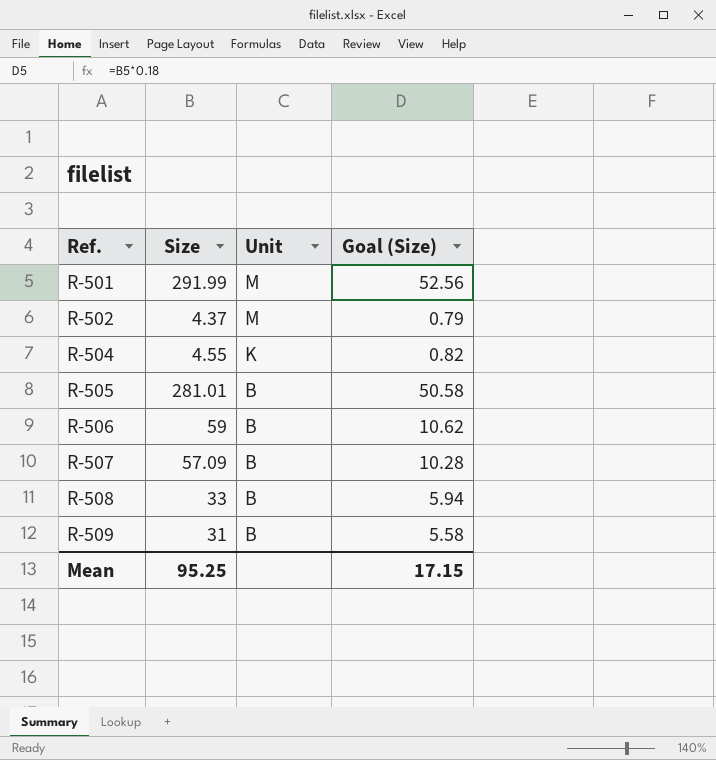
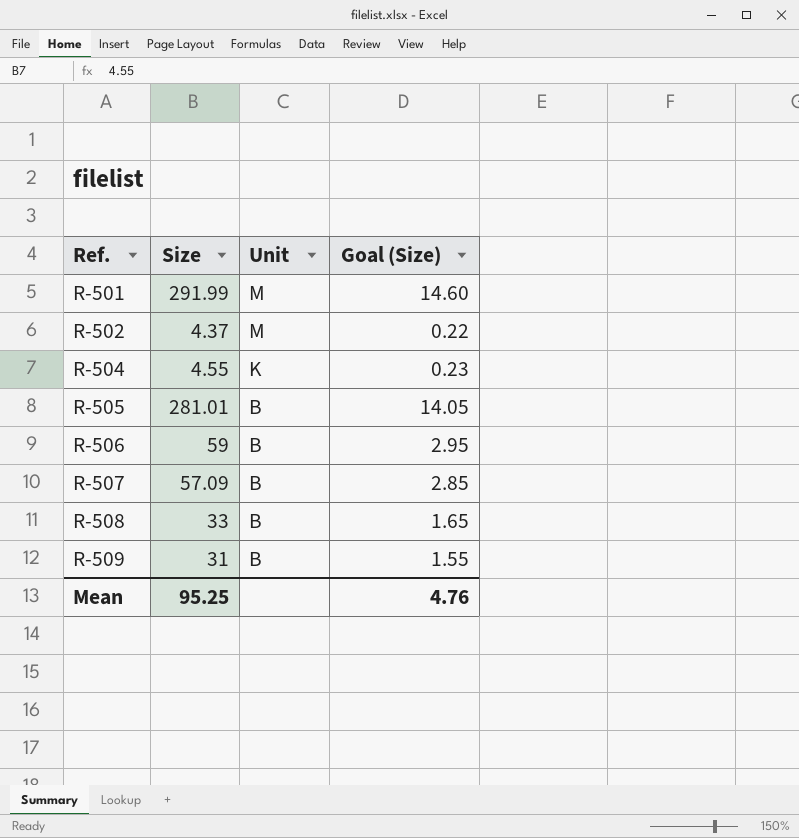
column Goal (Size) | formula: [Size] * 0.18 -> [Size] * 0.05
Mean | Goal (Size): 17.15 -> 4.76

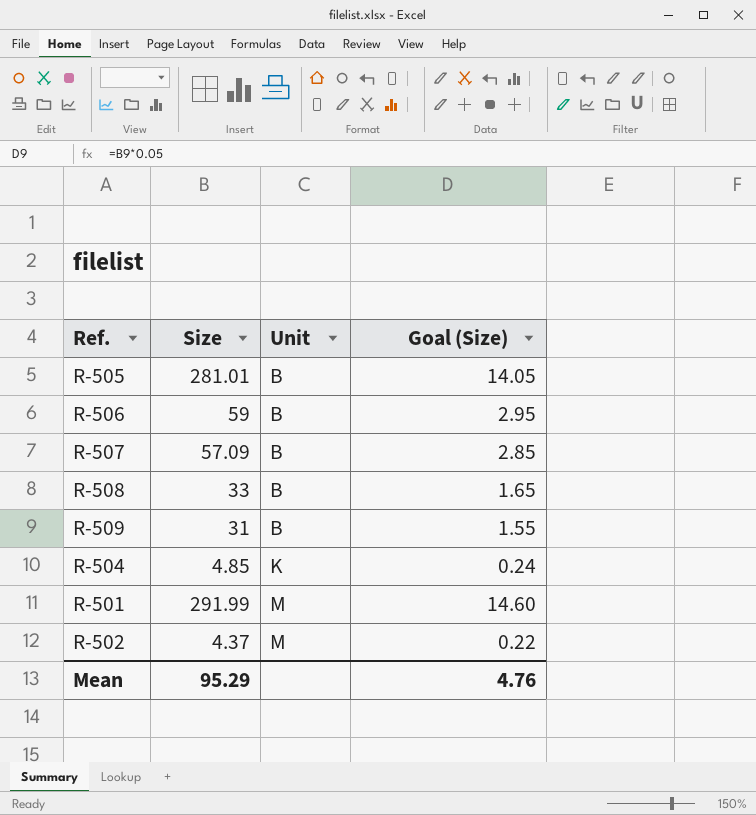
row order: Ref. ascending -> Unit ascending
R-504 | Size: 4.55 -> 4.85
R-504 | Goal (Size): 0.23 -> 0.24
Mean | Size: 95.25 -> 95.29

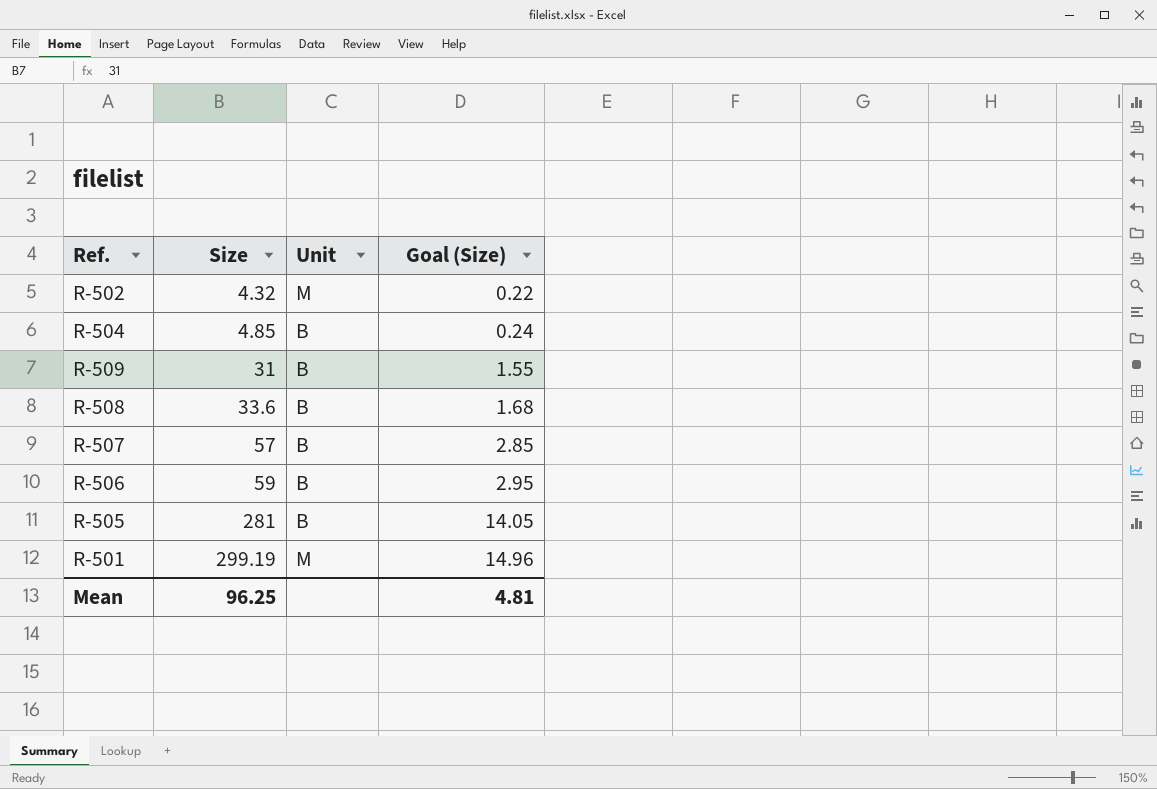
row order: Unit ascending -> Size ascending
R-502 | Size: 4.37 -> 4.32
R-504 | Unit: K -> B
R-508 | Size: 33 -> 33.6
R-508 | Goal (Size): 1.65 -> 1.68
R-507 | Size: 57.09 -> 57
R-505 | Size: 281.01 -> 281
R-501 | Size: 291.99 -> 299.19
R-501 | Goal (Size): 14.60 -> 14.96
Mean | Size: 95.29 -> 96.25
Mean | Goal (Size): 4.76 -> 4.81

